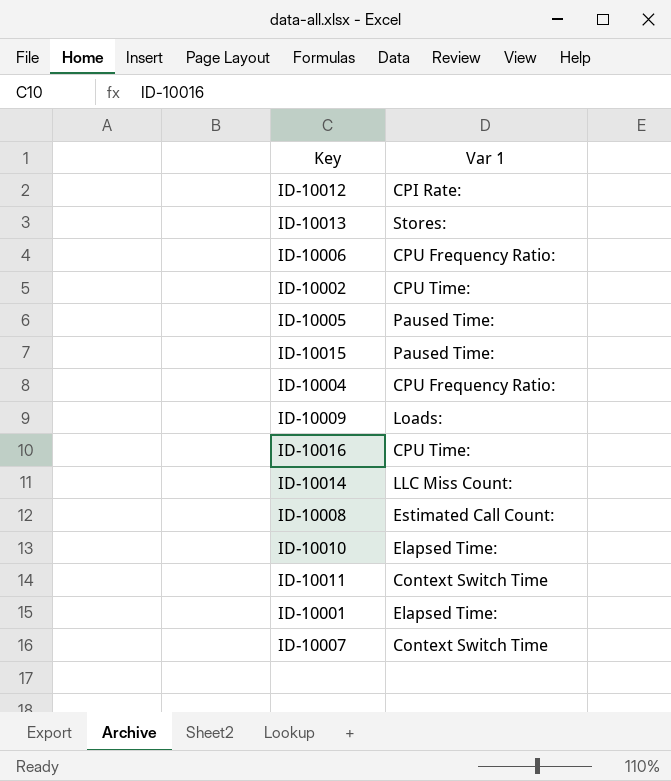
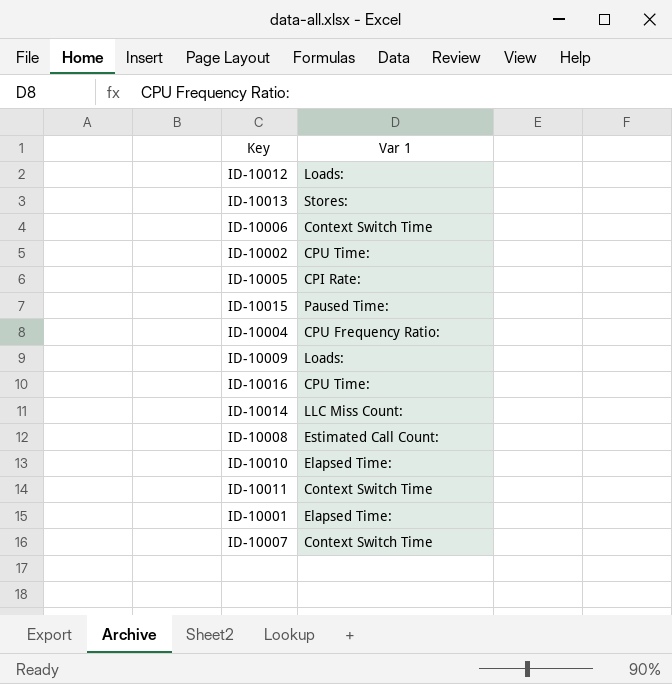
ID-10012 | Var 1: CPI Rate: -> Loads:
ID-10006 | Var 1: CPU Frequency Ratio: -> Context Switch Time
ID-10005 | Var 1: Paused Time: -> CPI Rate:

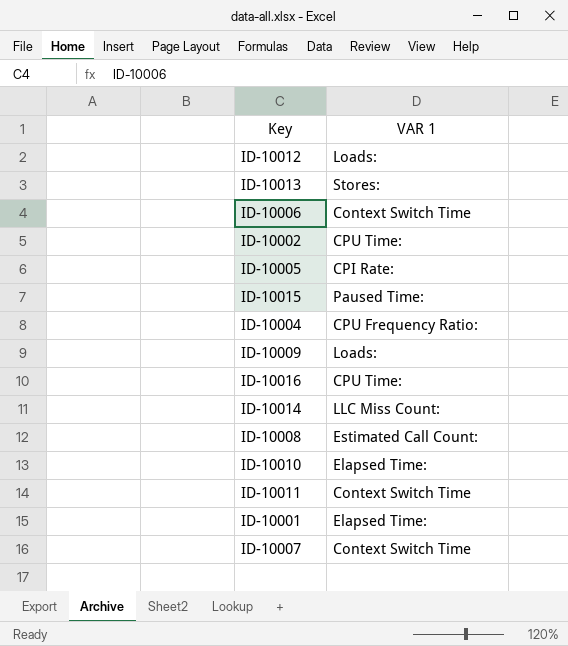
column name: Var 1 -> VAR 1

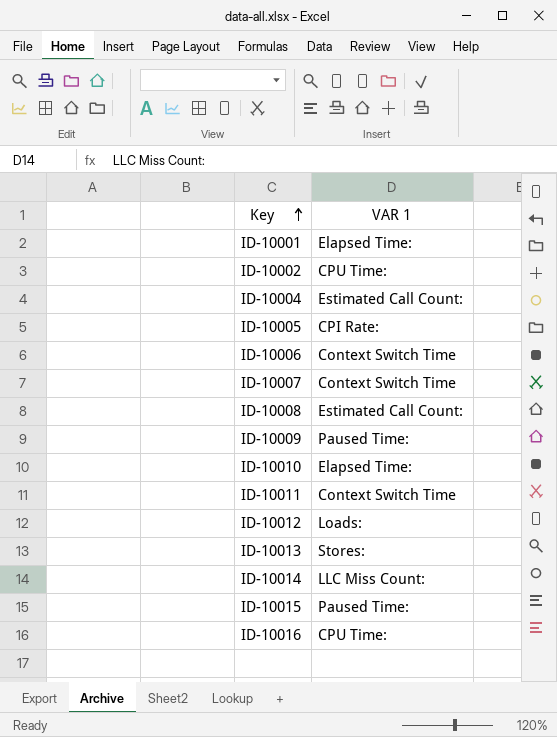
row order: none -> Key ascending
ID-10004 | VAR 1: CPU Frequency Ratio: -> Estimated Call Count:
ID-10009 | VAR 1: Loads: -> Paused Time:

